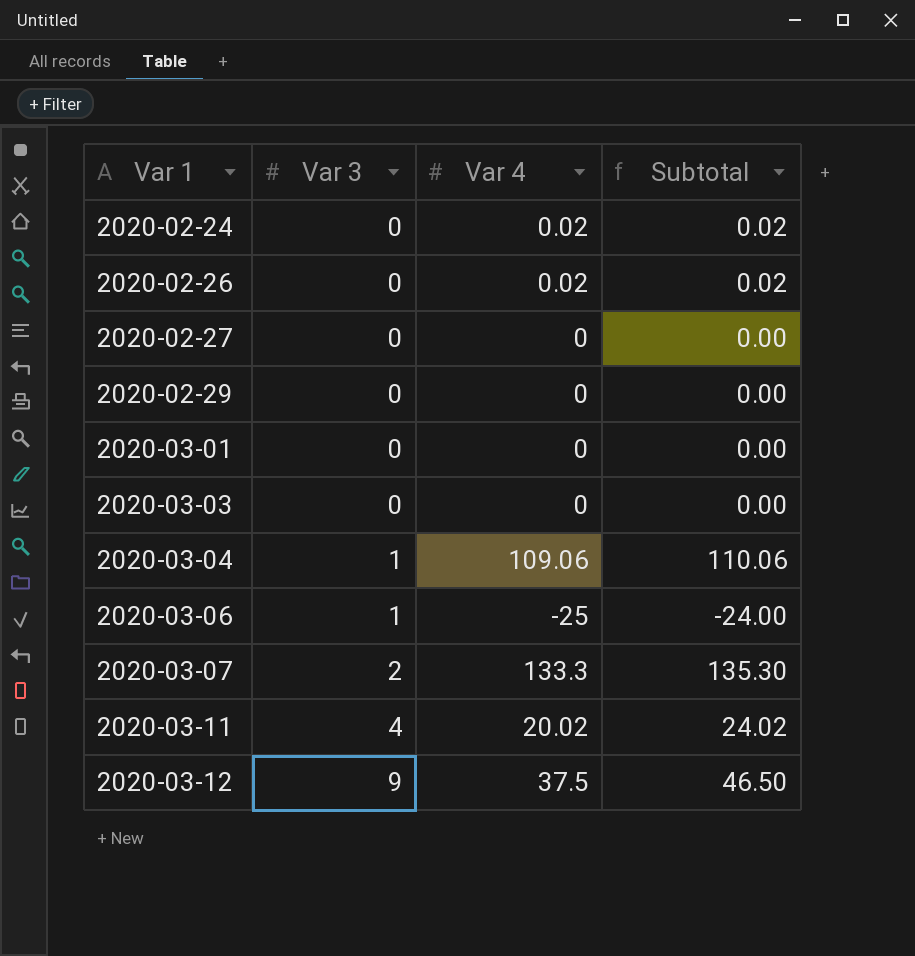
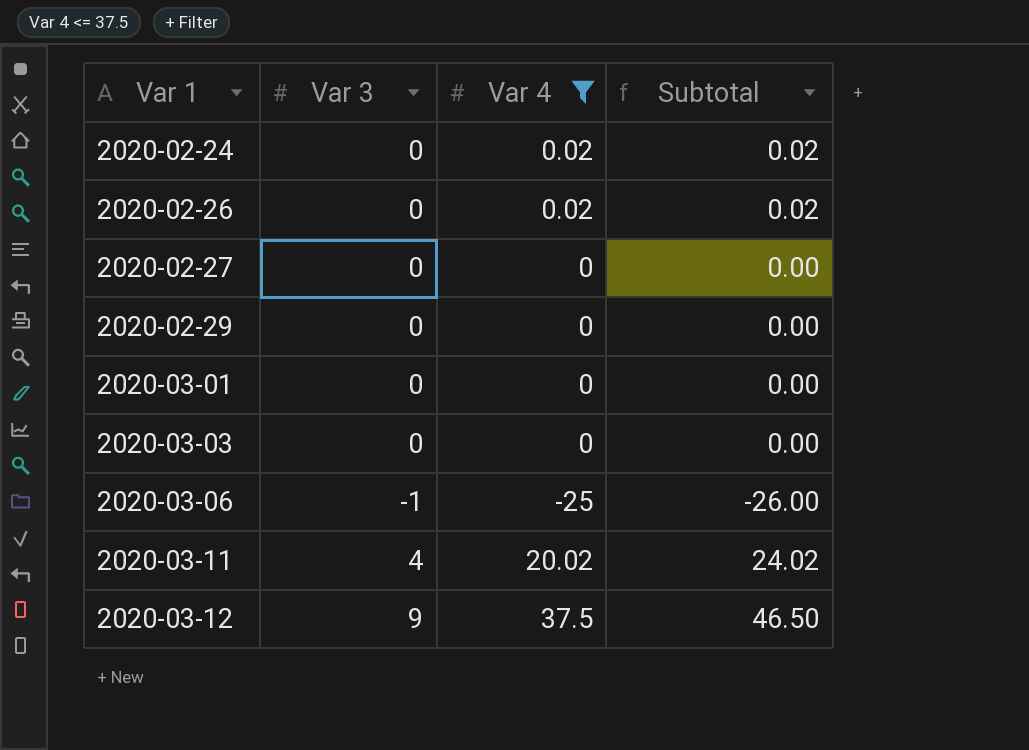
filter: none -> Var 4 <= 37.5
2020-03-06 | Var 3: 1 -> -1
2020-03-06 | Subtotal: -24.00 -> -26.00

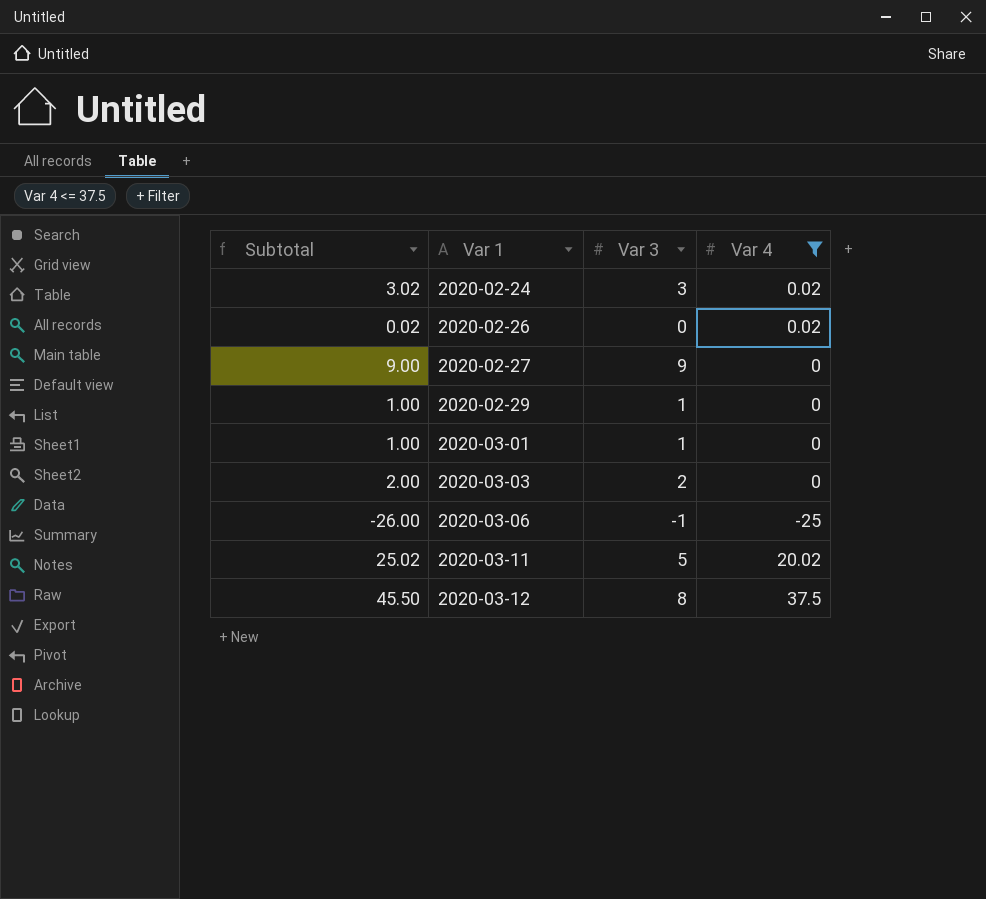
column Subtotal | position: 4 -> 1
2020-02-24 | Subtotal: 0.02 -> 3.02
2020-02-24 | Var 3: 0 -> 3
2020-02-27 | Subtotal: 0.00 -> 9.00
2020-02-27 | Var 3: 0 -> 9
2020-02-29 | Subtotal: 0.00 -> 1.00
2020-02-29 | Var 3: 0 -> 1
2020-03-01 | Subtotal: 0.00 -> 1.00
2020-03-01 | Var 3: 0 -> 1
2020-03-03 | Subtotal: 0.00 -> 2.00
2020-03-03 | Var 3: 0 -> 2
2020-03-11 | Subtotal: 24.02 -> 25.02
2020-03-11 | Var 3: 4 -> 5
2020-03-12 | Subtotal: 46.50 -> 45.50
2020-03-12 | Var 3: 9 -> 8

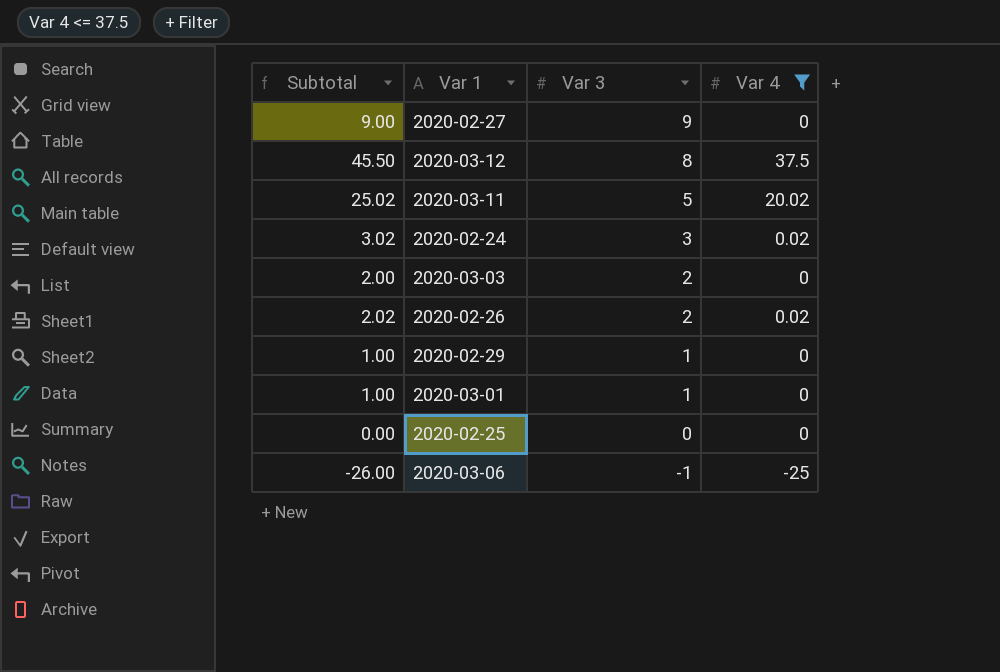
row order: Var 1 ascending -> Var 3 descending
2020-02-26 | Subtotal: 0.02 -> 2.02
2020-02-26 | Var 3: 0 -> 2
row 2020-02-25: none -> 0.00 | 0 | 0

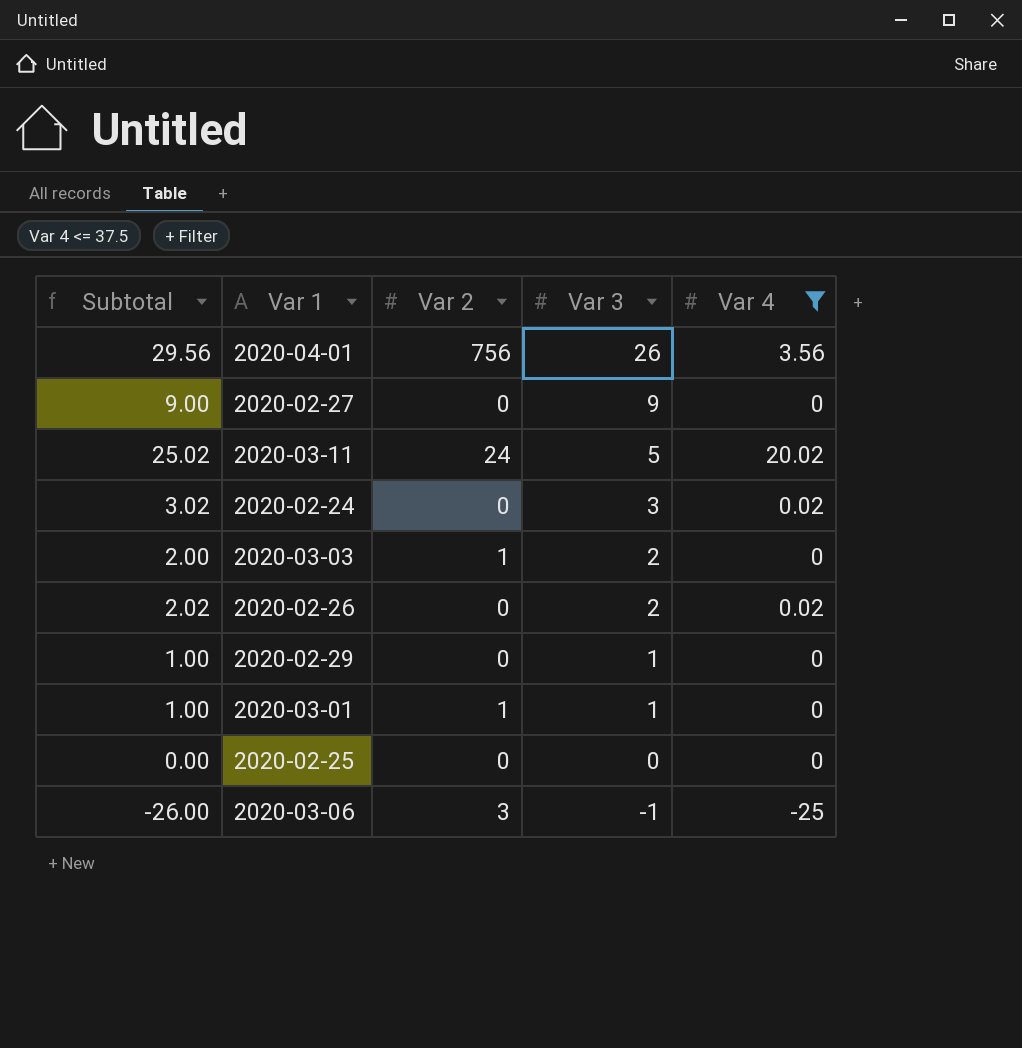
column Var 2 | position: none -> 3
row 2020-03-12: 45.50 | 8 | 37.5 -> none
row 2020-04-01: none -> 29.56 | 756 | 26 | 3.56

